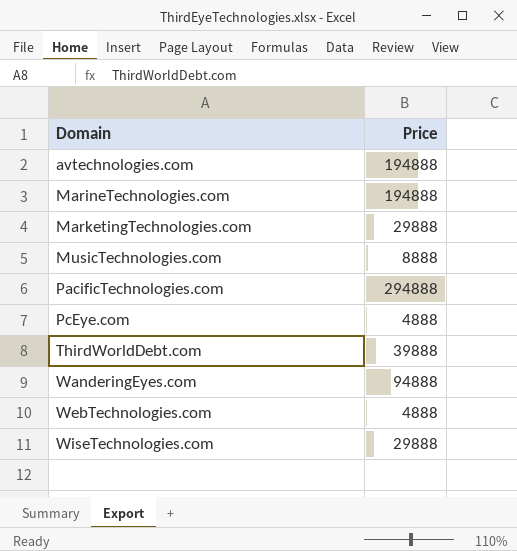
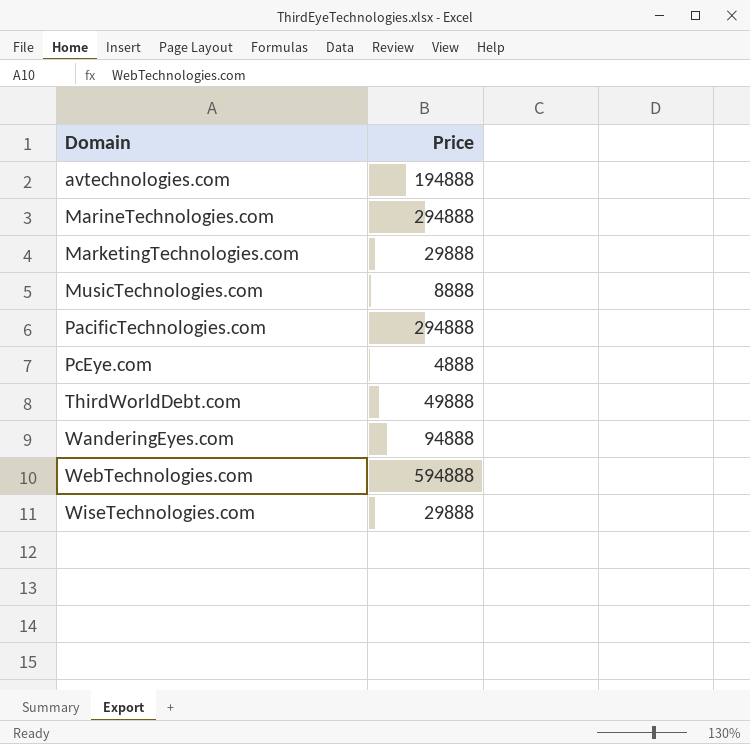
MarineTechnologies.com | Price: 194888 -> 294888
ThirdWorldDebt.com | Price: 39888 -> 49888
WebTechnologies.com | Price: 4888 -> 594888

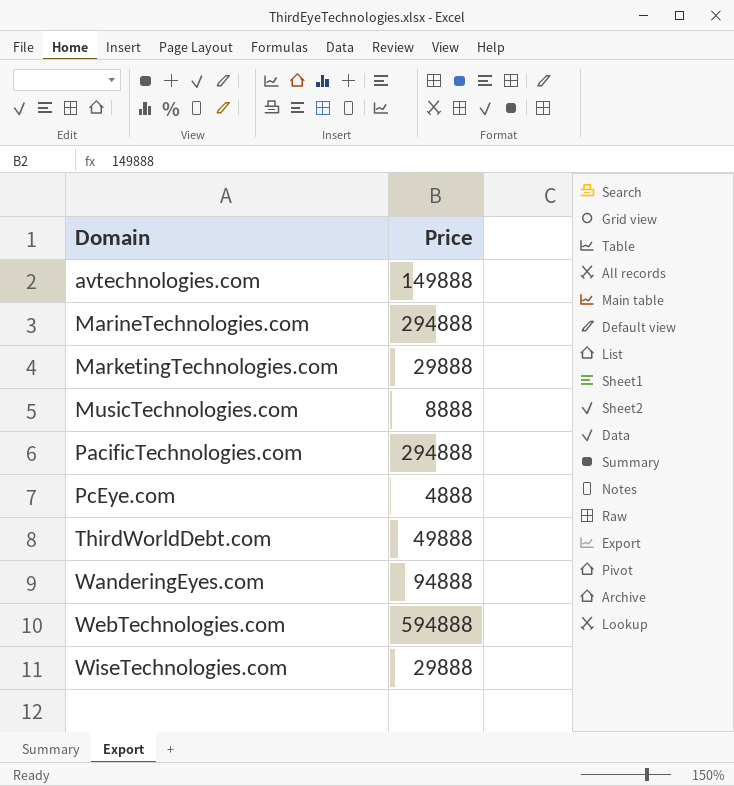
avtechnologies.com | Price: 194888 -> 149888

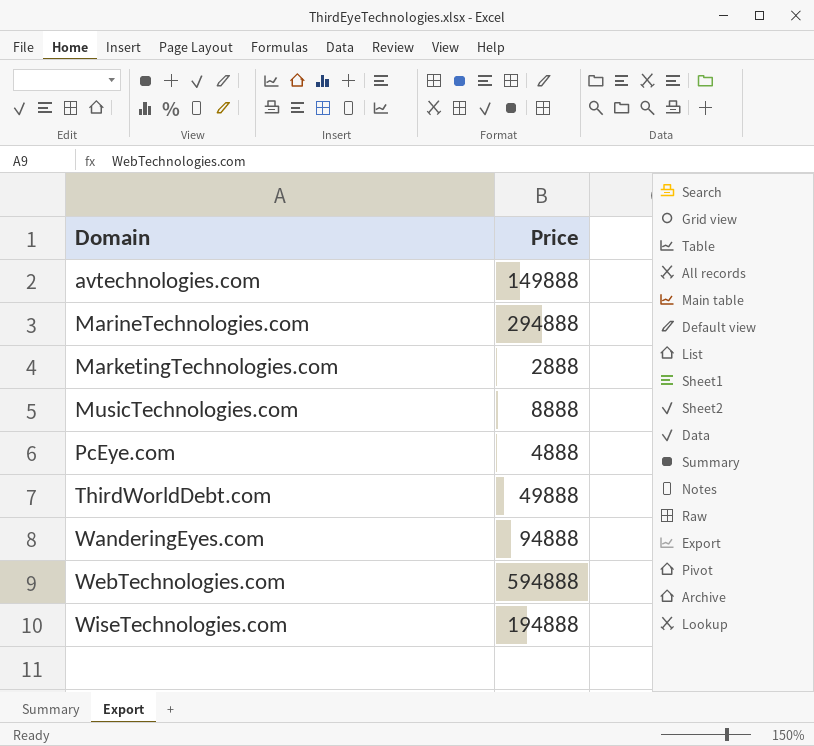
row PacificTechnologies.com: 294888 -> none
MarketingTechnologies.com | Price: 29888 -> 2888
WiseTechnologies.com | Price: 29888 -> 194888

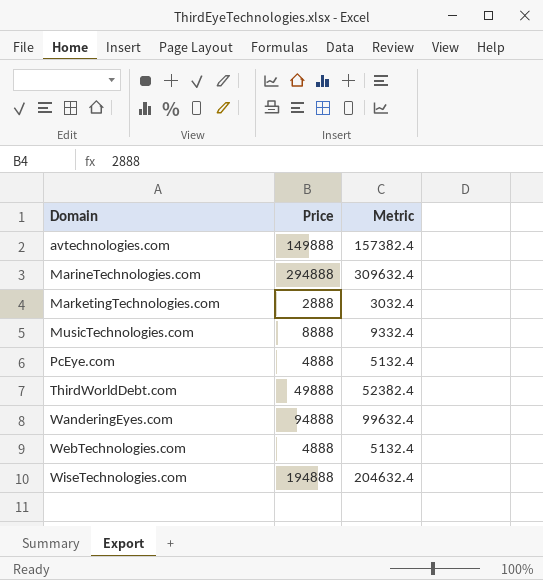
column Metric | formula: none -> [Price] * 1.05
WebTechnologies.com | Price: 594888 -> 4888

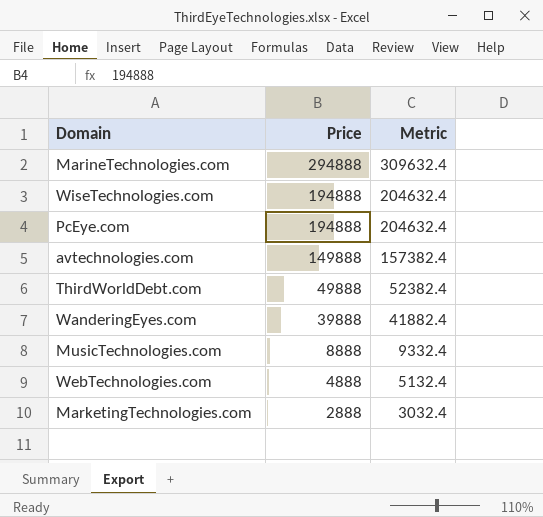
row order: Domain ascending -> Price descending
PcEye.com | Price: 4888 -> 194888
PcEye.com | Metric: 5132.4 -> 204632.4
WanderingEyes.com | Price: 94888 -> 39888
WanderingEyes.com | Metric: 99632.4 -> 41882.4

